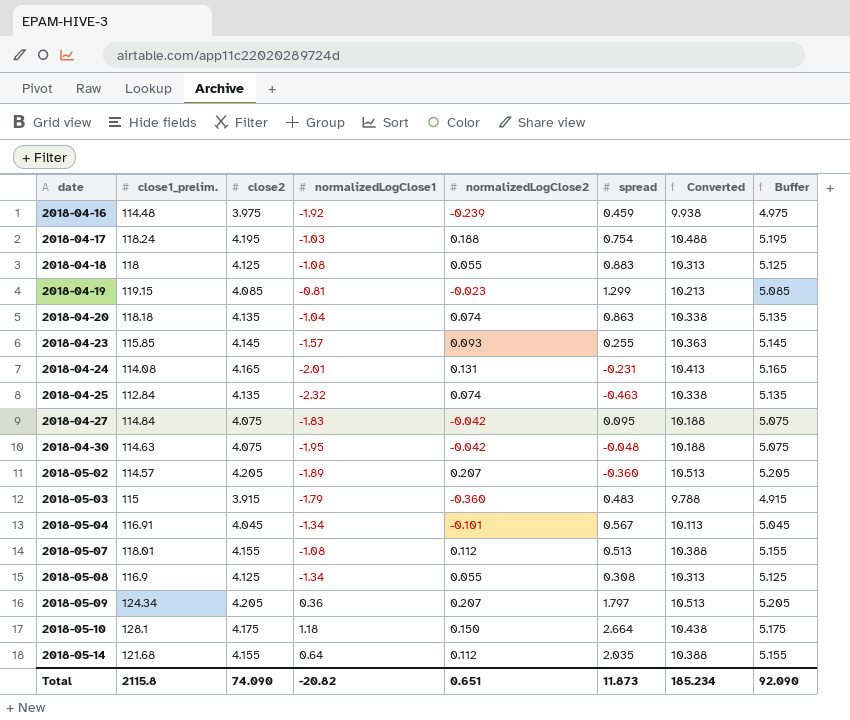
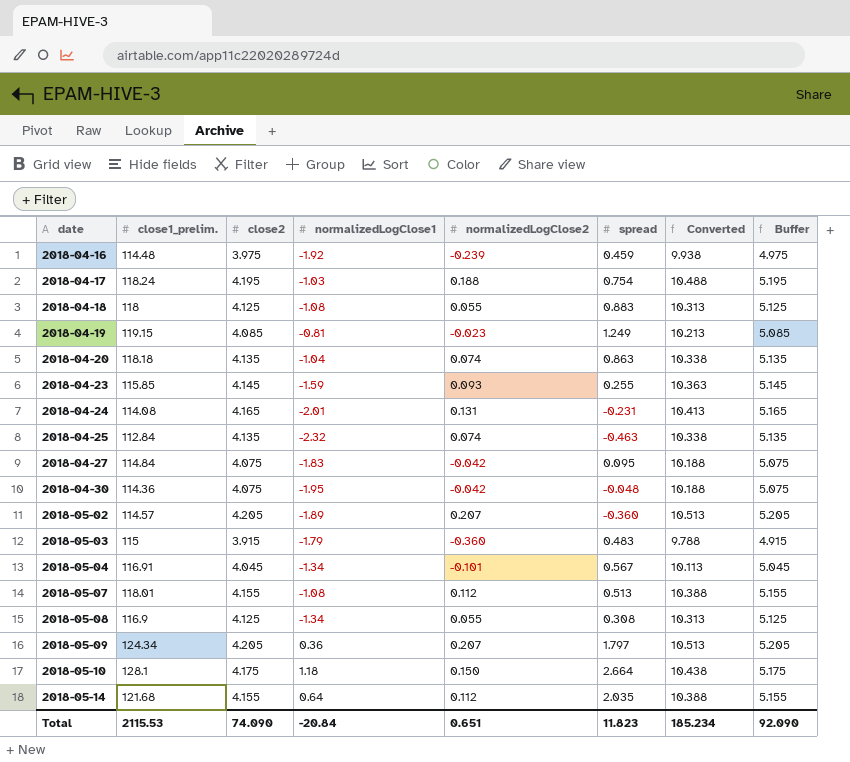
2018-04-19 | spread: 1.299 -> 1.249
2018-04-23 | normalizedLogClose1: -1.57 -> -1.59
2018-04-30 | close1_prelim.: 114.63 -> 114.36
Total | close1_prelim.: 2115.8 -> 2115.53
Total | normalizedLogClose1: -20.82 -> -20.84
Total | spread: 11.873 -> 11.823

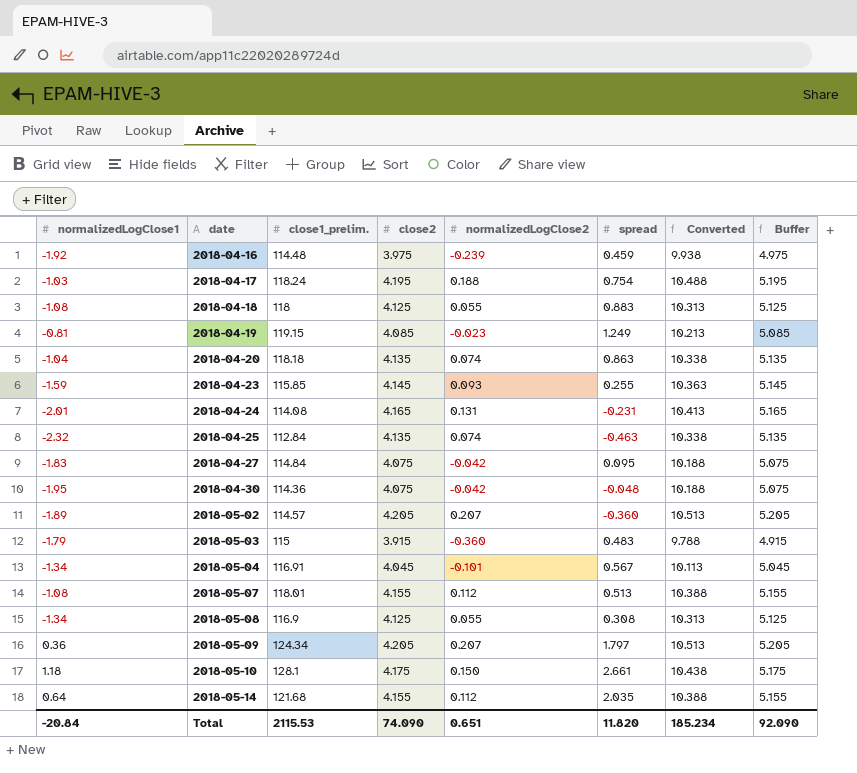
column normalizedLogClose1 | position: 4 -> 1
2018-05-10 | spread: 2.664 -> 2.661
Total | spread: 11.823 -> 11.820

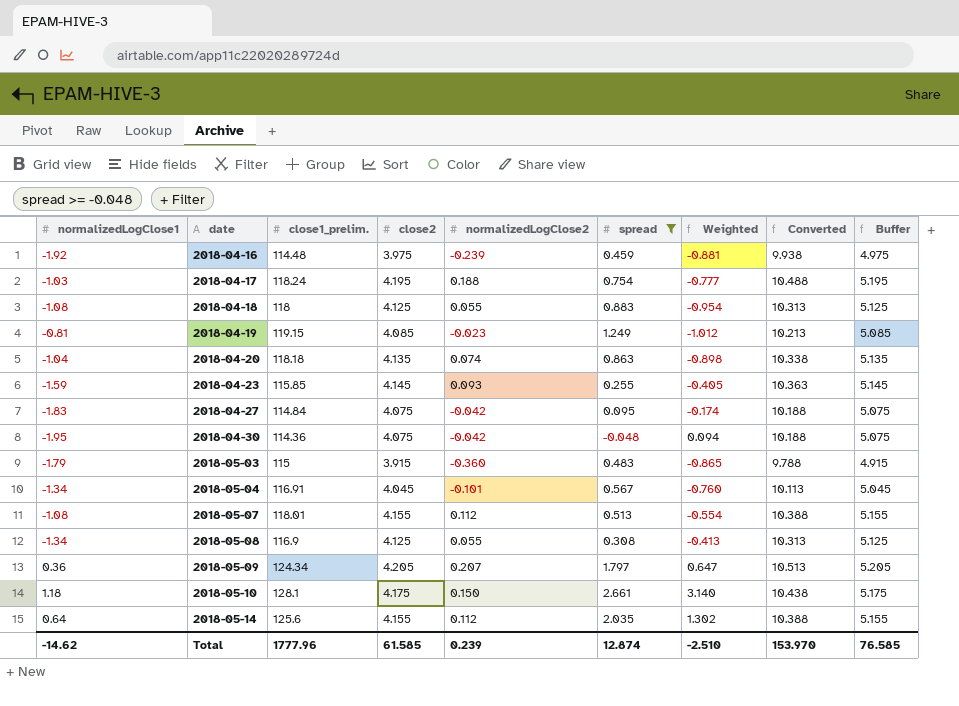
filter: none -> spread >= -0.048
column Weighted | formula: none -> [normalizedLogClose1] * [spread]
2018-05-14 | close1_prelim.: 121.68 -> 125.6
Total | normalizedLogClose1: -20.84 -> -14.62
Total | close1_prelim.: 2115.53 -> 1777.96
Total | close2: 74.090 -> 61.585
Total | normalizedLogClose2: 0.651 -> 0.239
Total | spread: 11.820 -> 12.874
Total | Converted: 185.234 -> 153.970
Total | Buffer: 92.090 -> 76.585

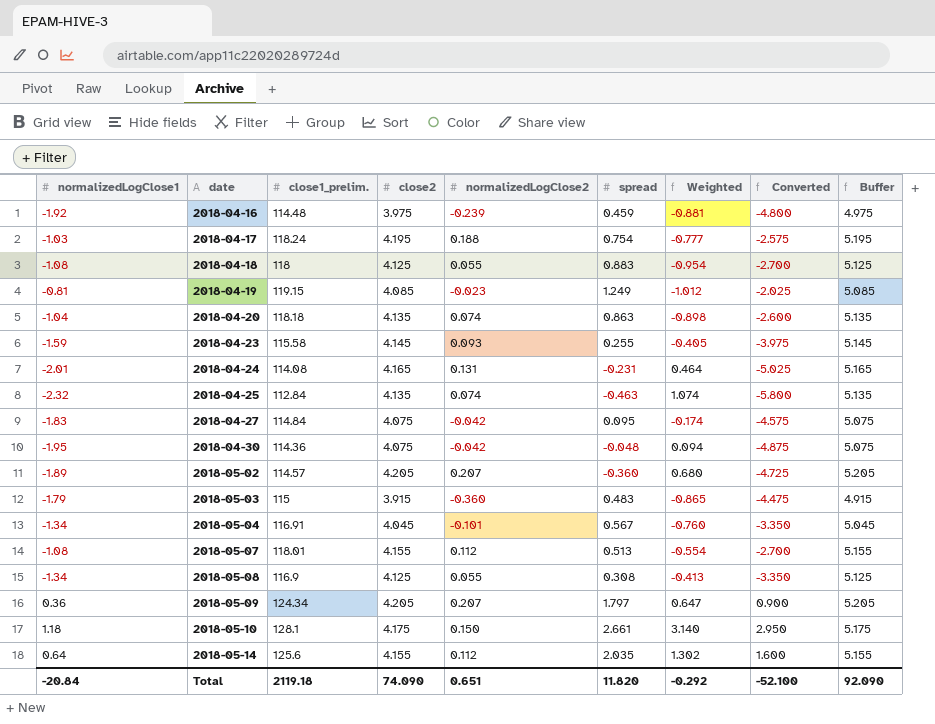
filter: spread >= -0.048 -> none
column Converted | formula: [close2] * 2.5 -> [normalizedLogClose1] * 2.5
2018-04-23 | close1_prelim.: 115.85 -> 115.58
Total | normalizedLogClose1: -14.62 -> -20.84
Total | close1_prelim.: 1777.96 -> 2119.18
Total | close2: 61.585 -> 74.090
Total | normalizedLogClose2: 0.239 -> 0.651
Total | spread: 12.874 -> 11.820
Total | Weighted: -2.510 -> -0.292
Total | Converted: 153.970 -> -52.100
Total | Buffer: 76.585 -> 92.090

